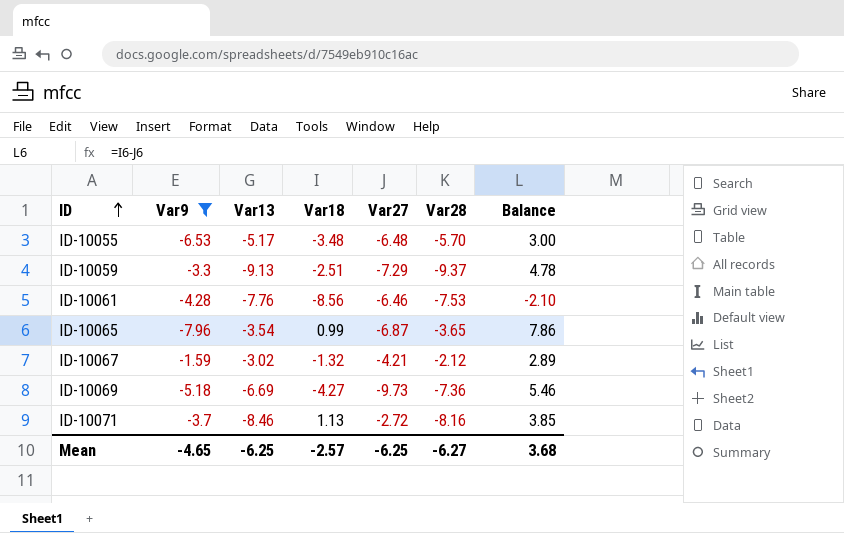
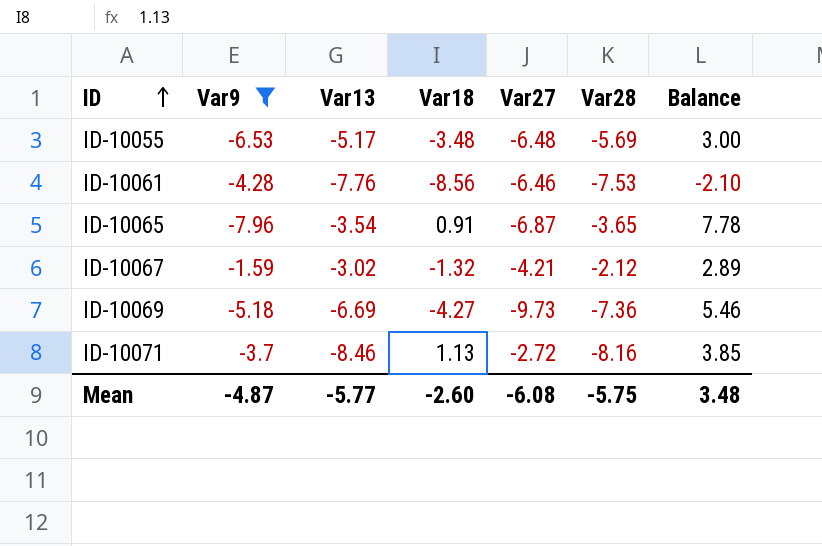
row ID-10059: -3.3 | -9.13 | -2.51 | -7.29 | -9.37 | 4.78 -> none
ID-10055 | Var28: -5.70 -> -5.69
ID-10065 | Var18: 0.99 -> 0.91
ID-10065 | Balance: 7.86 -> 7.78
Mean | Var9: -4.65 -> -4.87
Mean | Var13: -6.25 -> -5.77
Mean | Var18: -2.57 -> -2.60
Mean | Var27: -6.25 -> -6.08
Mean | Var28: -6.27 -> -5.75
Mean | Balance: 3.68 -> 3.48

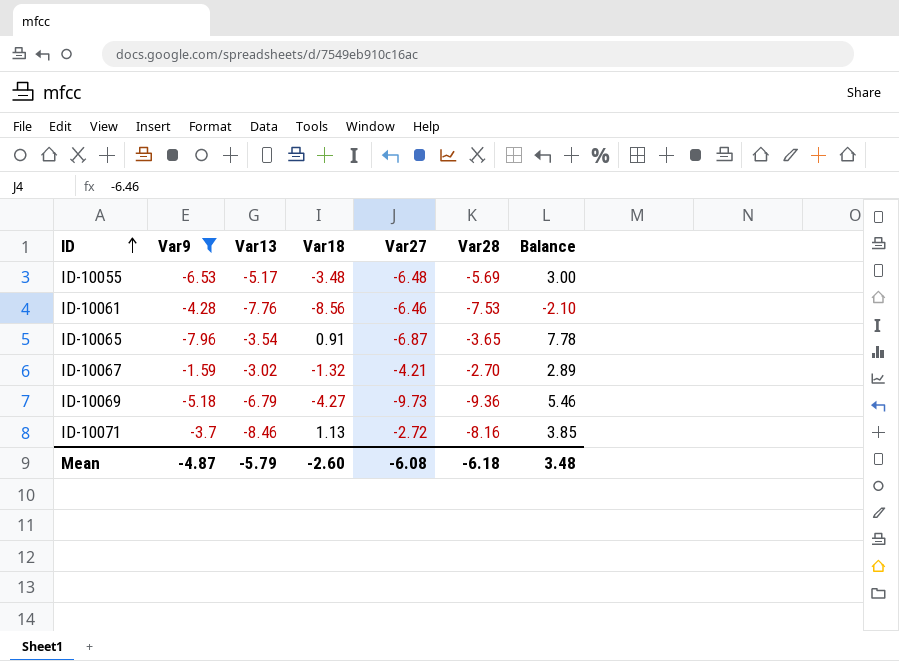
ID-10067 | Var28: -2.12 -> -2.70
ID-10069 | Var13: -6.69 -> -6.79
ID-10069 | Var28: -7.36 -> -9.36
Mean | Var13: -5.77 -> -5.79
Mean | Var28: -5.75 -> -6.18

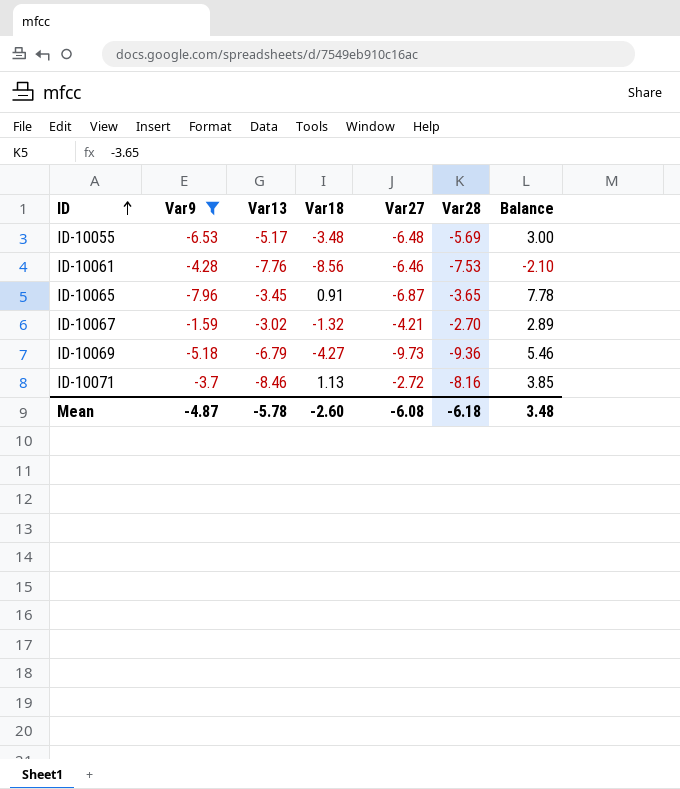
ID-10065 | Var13: -3.54 -> -3.45
Mean | Var13: -5.79 -> -5.78

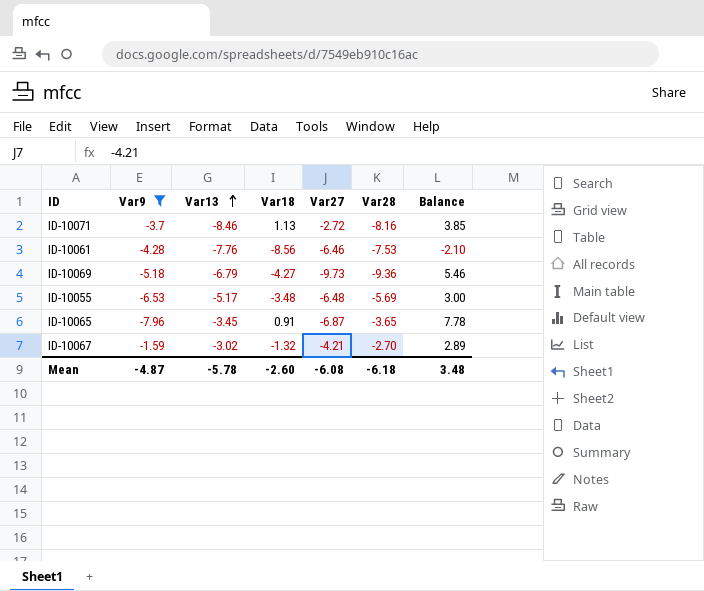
row order: ID ascending -> Var13 ascending

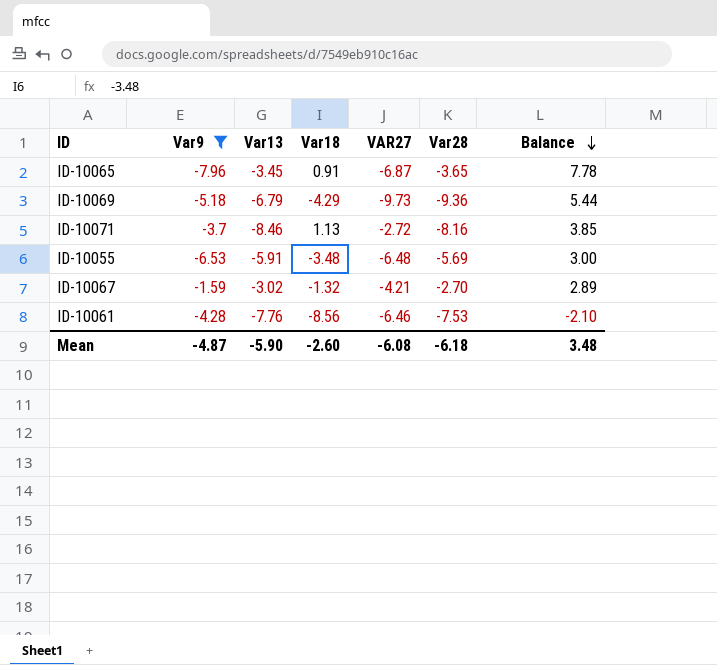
row order: Var13 ascending -> Balance descending
column name: Var27 -> VAR27
ID-10069 | Var18: -4.27 -> -4.29
ID-10069 | Balance: 5.46 -> 5.44
ID-10055 | Var13: -5.17 -> -5.91
Mean | Var13: -5.78 -> -5.90

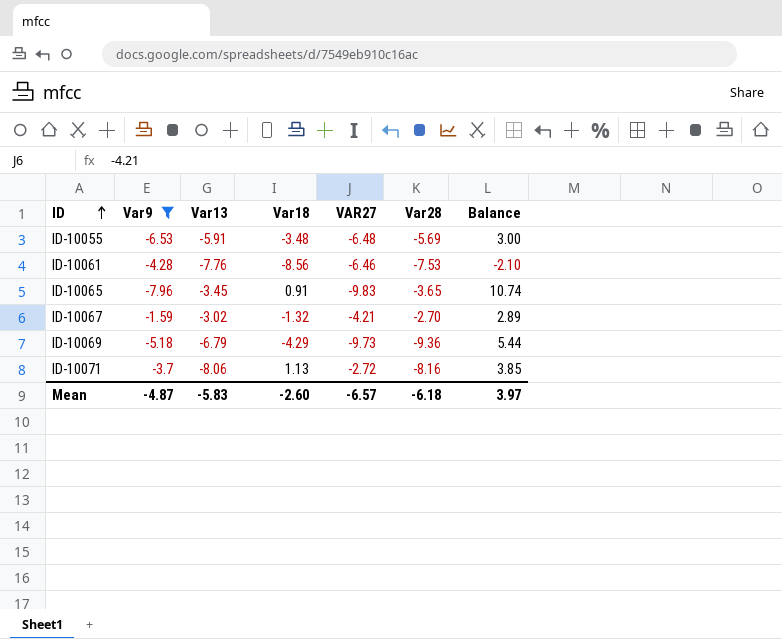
row order: Balance descending -> ID ascending
ID-10065 | VAR27: -6.87 -> -9.83
ID-10065 | Balance: 7.78 -> 10.74
ID-10071 | Var13: -8.46 -> -8.06
Mean | Var13: -5.90 -> -5.83
Mean | VAR27: -6.08 -> -6.57
Mean | Balance: 3.48 -> 3.97

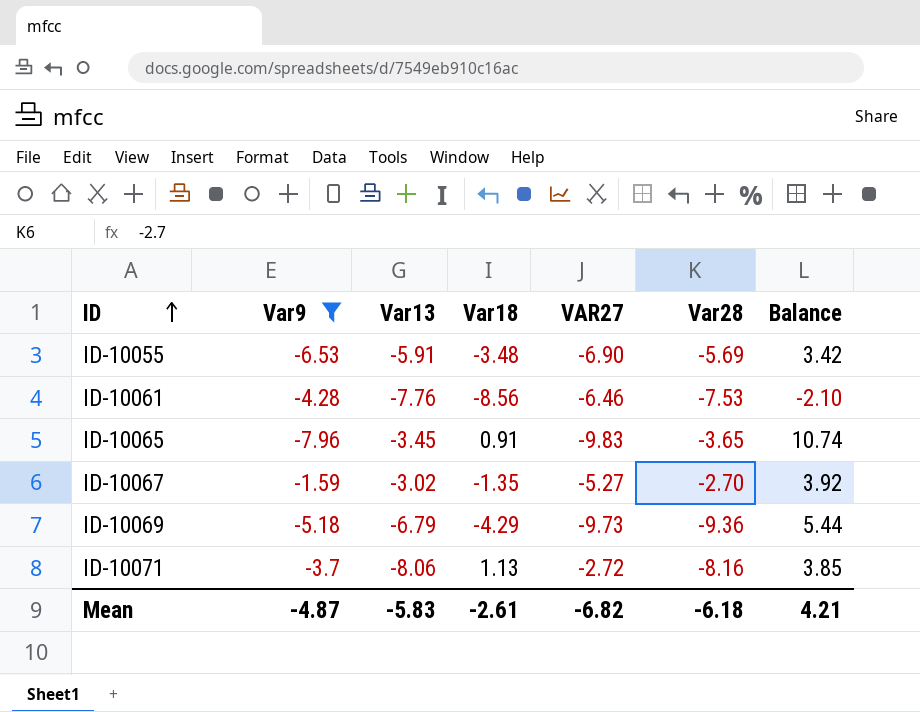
ID-10055 | VAR27: -6.48 -> -6.90
ID-10055 | Balance: 3.00 -> 3.42
ID-10067 | Var18: -1.32 -> -1.35
ID-10067 | VAR27: -4.21 -> -5.27
ID-10067 | Balance: 2.89 -> 3.92
Mean | Var18: -2.60 -> -2.61
Mean | VAR27: -6.57 -> -6.82
Mean | Balance: 3.97 -> 4.21

